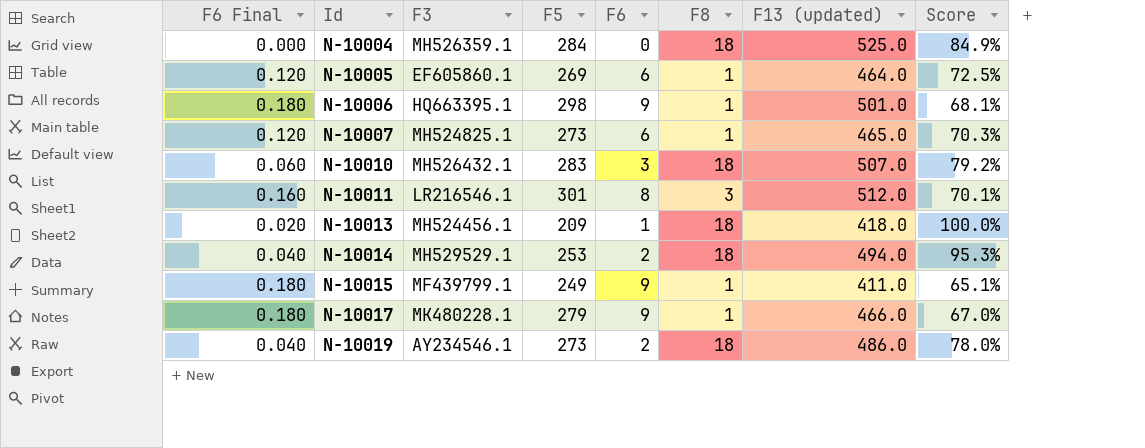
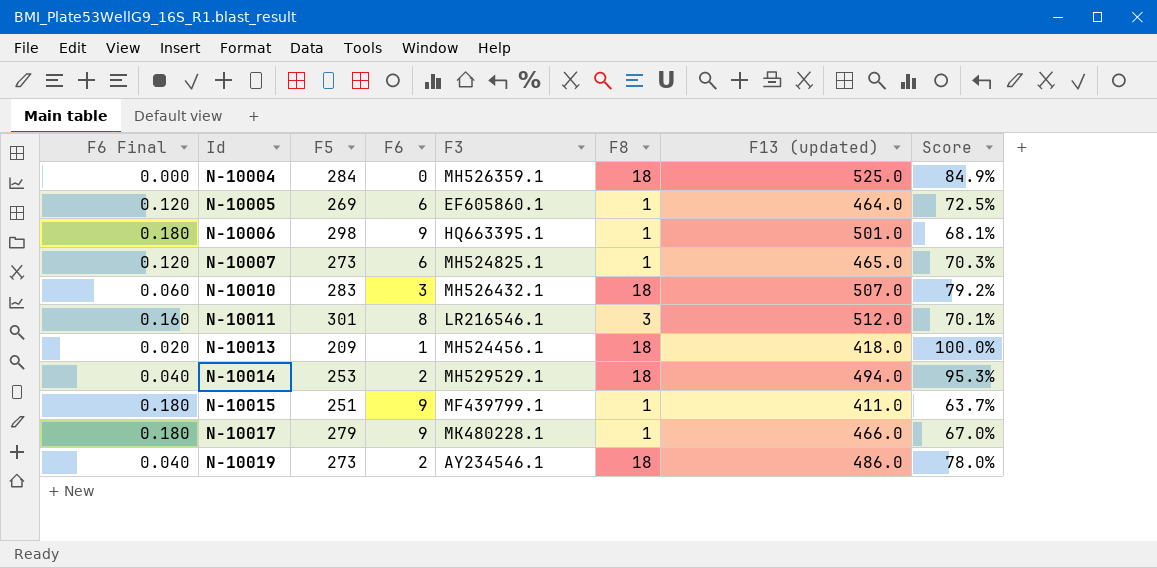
column F3 | position: 3 -> 5
N-10015 | F5: 249 -> 251
N-10015 | Score: 65.1% -> 63.7%

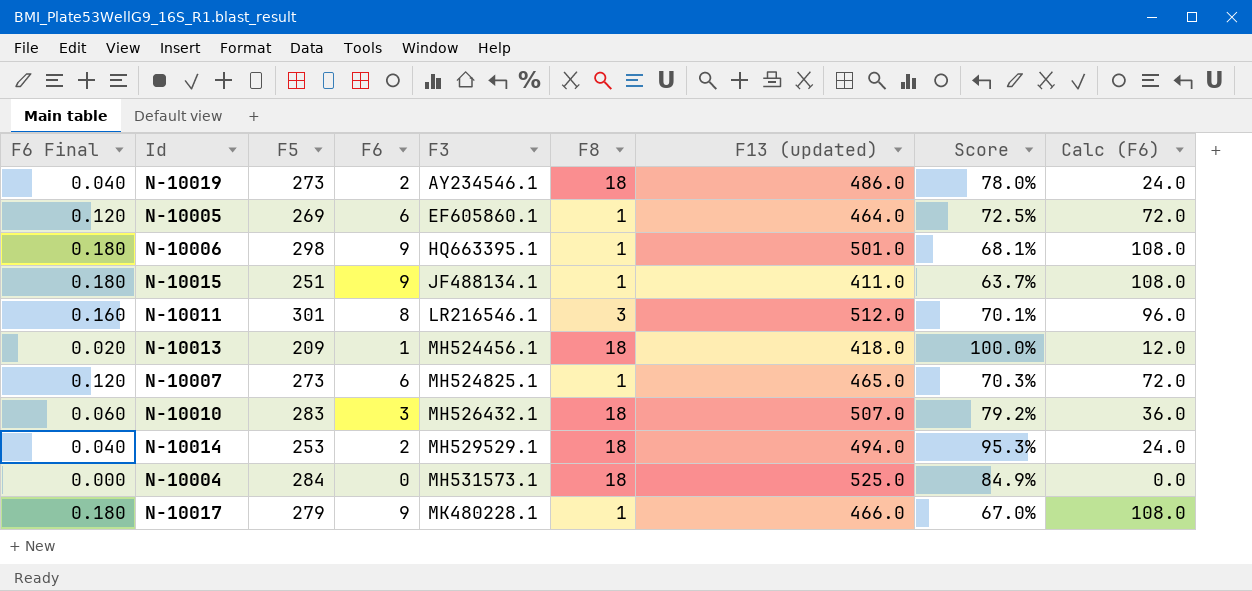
row order: Id ascending -> F3 ascending
column Calc (F6) | formula: none -> [F6] * 12
N-10015 | F3: MF439799.1 -> JF488134.1
N-10004 | F3: MH526359.1 -> MH531573.1

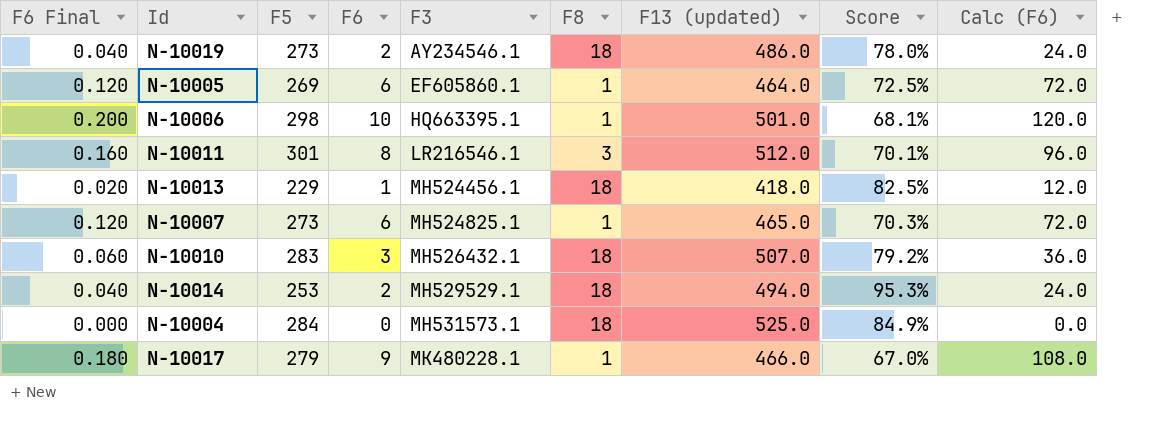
row N-10015: 0.180 | 251 | 9 | JF488134.1 | 1 | 411.0 | 63.7% | 108.0 -> none
N-10006 | F6 Final: 0.180 -> 0.200
N-10006 | F6: 9 -> 10
N-10006 | Calc (F6): 108.0 -> 120.0
N-10013 | F5: 209 -> 229
N-10013 | Score: 100.0% -> 82.5%

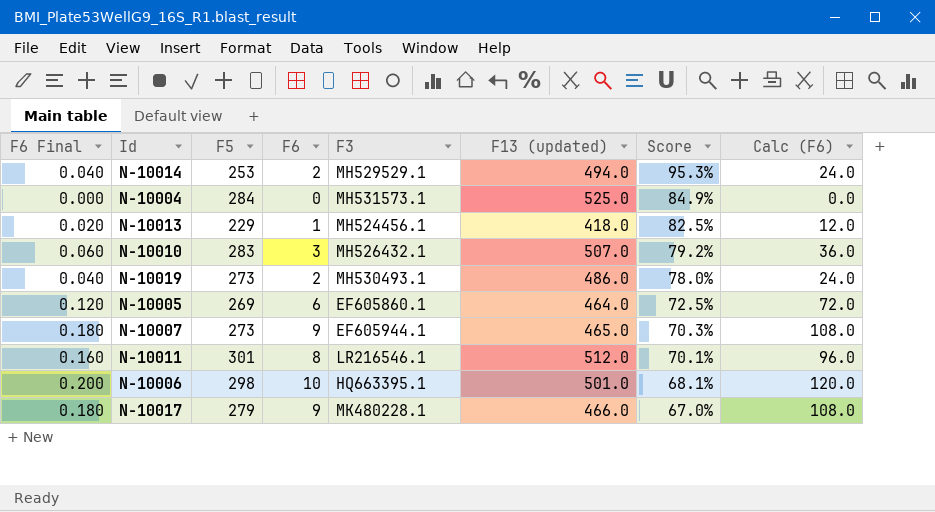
row order: F3 ascending -> Score descending
column F8 | position: 6 -> none
N-10019 | F3: AY234546.1 -> MH530493.1
N-10007 | F6 Final: 0.120 -> 0.180
N-10007 | F6: 6 -> 9
N-10007 | F3: MH524825.1 -> EF605944.1
N-10007 | Calc (F6): 72.0 -> 108.0

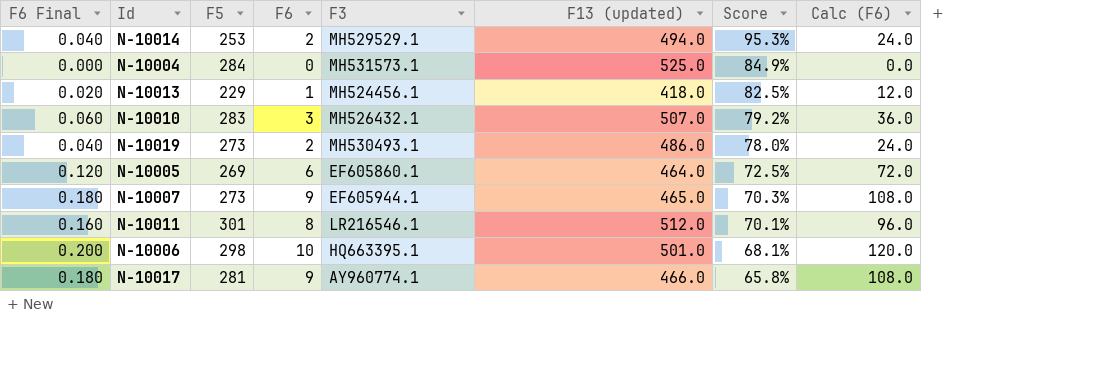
N-10017 | F5: 279 -> 281
N-10017 | F3: MK480228.1 -> AY960774.1
N-10017 | Score: 67.0% -> 65.8%

